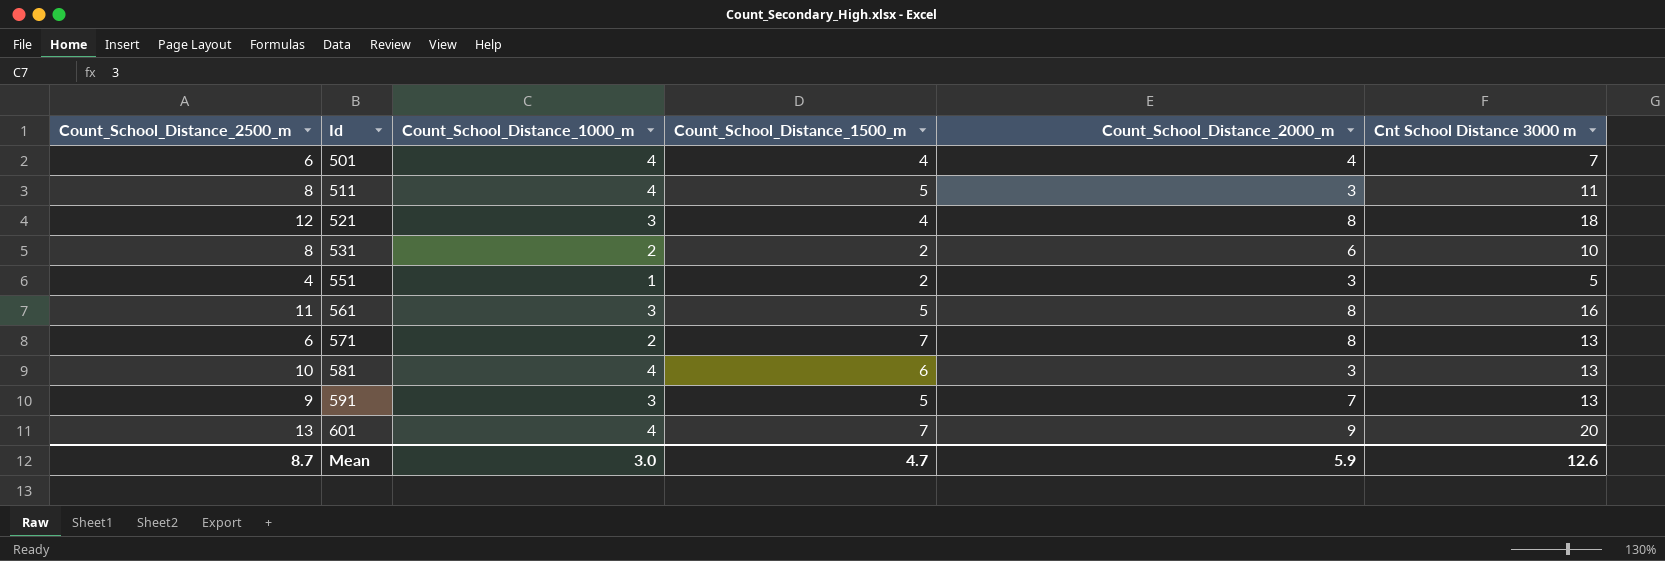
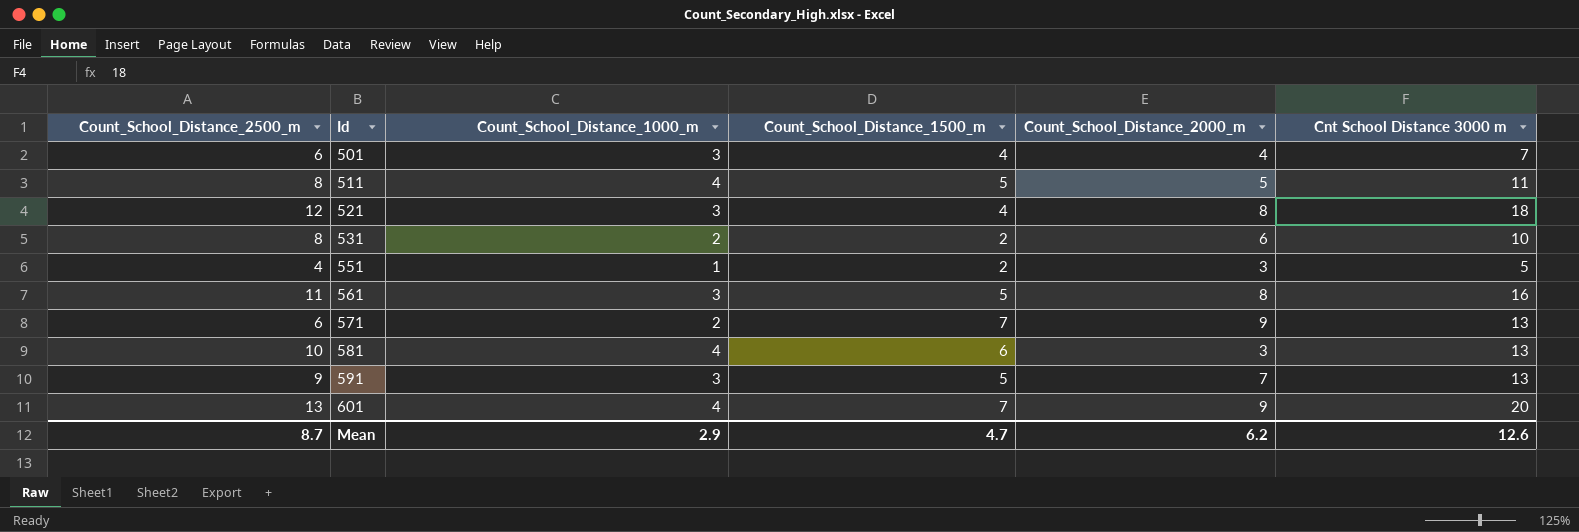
501 | Count_School_Distance_1000_m: 4 -> 3
511 | Count_School_Distance_2000_m: 3 -> 5
571 | Count_School_Distance_2000_m: 8 -> 9
Mean | Count_School_Distance_1000_m: 3.0 -> 2.9
Mean | Count_School_Distance_2000_m: 5.9 -> 6.2

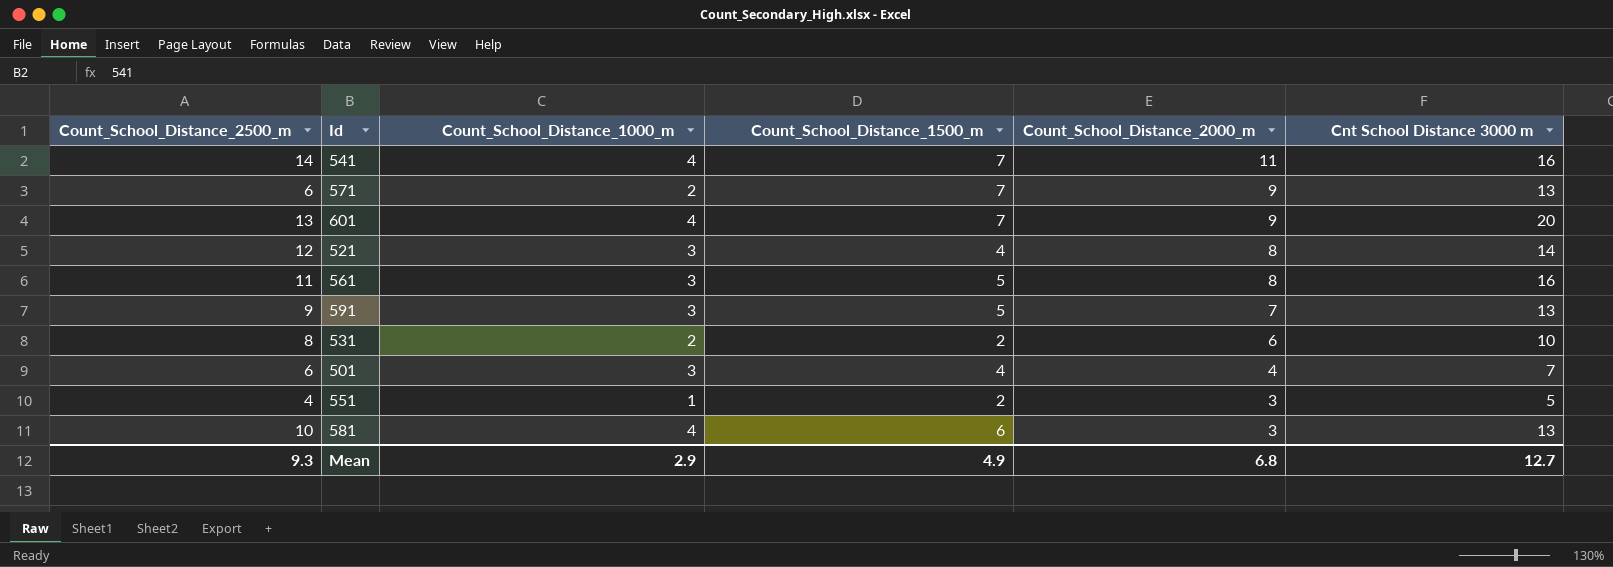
row order: Id ascending -> Count_School_Distance_2000_m descending
row 511: 8 | 4 | 5 | 5 | 11 -> none
row 541: none -> 14 | 4 | 7 | 11 | 16
521 | Cnt School Distance 3000 m: 18 -> 14
Mean | Count_School_Distance_2500_m: 8.7 -> 9.3
Mean | Count_School_Distance_1500_m: 4.7 -> 4.9
Mean | Count_School_Distance_2000_m: 6.2 -> 6.8
Mean | Cnt School Distance 3000 m: 12.6 -> 12.7

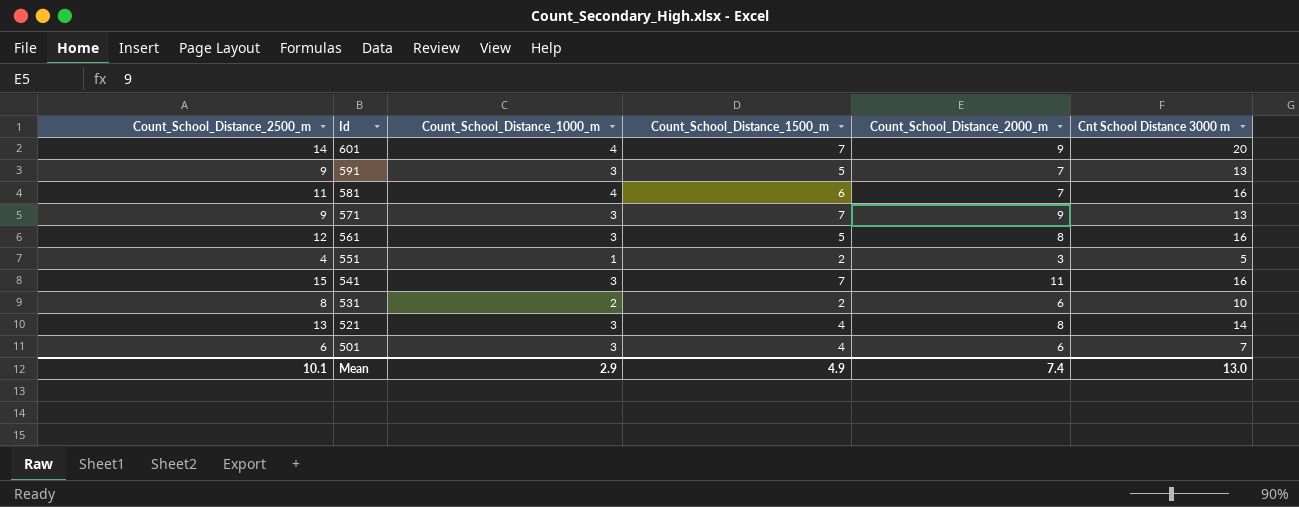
row order: Count_School_Distance_2000_m descending -> Id descending
601 | Count_School_Distance_2500_m: 13 -> 14
581 | Count_School_Distance_2500_m: 10 -> 11
581 | Count_School_Distance_2000_m: 3 -> 7
581 | Cnt School Distance 3000 m: 13 -> 16
571 | Count_School_Distance_2500_m: 6 -> 9
571 | Count_School_Distance_1000_m: 2 -> 3
561 | Count_School_Distance_2500_m: 11 -> 12
541 | Count_School_Distance_2500_m: 14 -> 15
541 | Count_School_Distance_1000_m: 4 -> 3
521 | Count_School_Distance_2500_m: 12 -> 13
501 | Count_School_Distance_2000_m: 4 -> 6
Mean | Count_School_Distance_2500_m: 9.3 -> 10.1
Mean | Count_School_Distance_2000_m: 6.8 -> 7.4
Mean | Cnt School Distance 3000 m: 12.7 -> 13.0

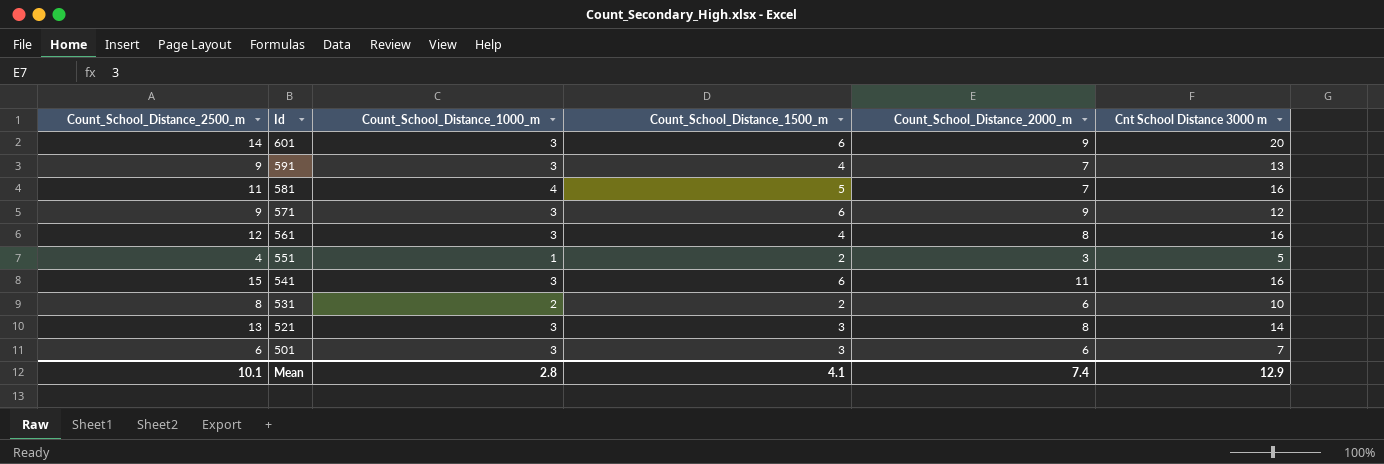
601 | Count_School_Distance_1000_m: 4 -> 3
601 | Count_School_Distance_1500_m: 7 -> 6
591 | Count_School_Distance_1500_m: 5 -> 4
581 | Count_School_Distance_1500_m: 6 -> 5
571 | Count_School_Distance_1500_m: 7 -> 6
571 | Cnt School Distance 3000 m: 13 -> 12
561 | Count_School_Distance_1500_m: 5 -> 4
541 | Count_School_Distance_1500_m: 7 -> 6
521 | Count_School_Distance_1500_m: 4 -> 3
501 | Count_School_Distance_1500_m: 4 -> 3
Mean | Count_School_Distance_1000_m: 2.9 -> 2.8
Mean | Count_School_Distance_1500_m: 4.9 -> 4.1
Mean | Cnt School Distance 3000 m: 13.0 -> 12.9

